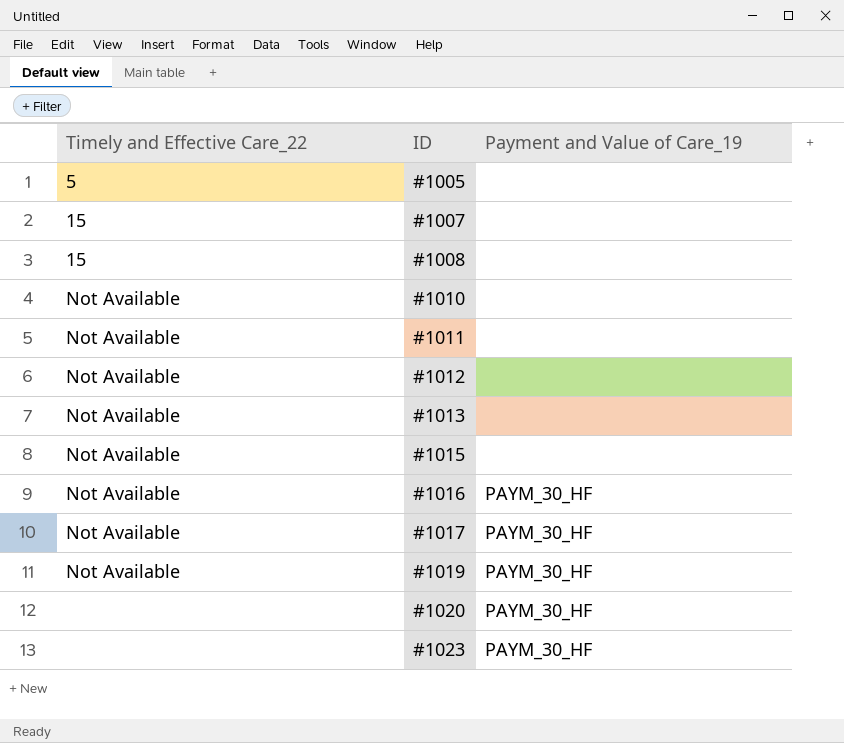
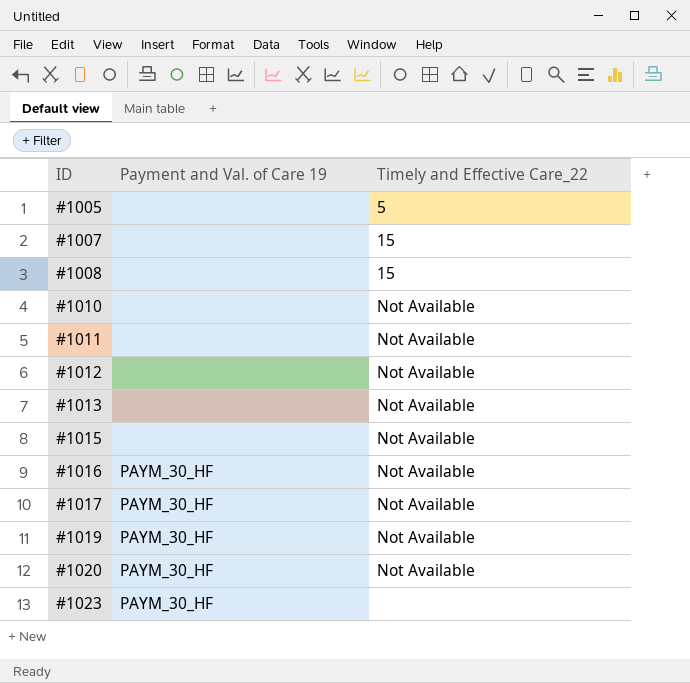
column name: Payment and Value of Care_19 -> Payment and Val. of Care 19
column Timely and Effective Care_22 | position: 1 -> 3
#1020 | Timely and Effective Care_22: none -> Not Available

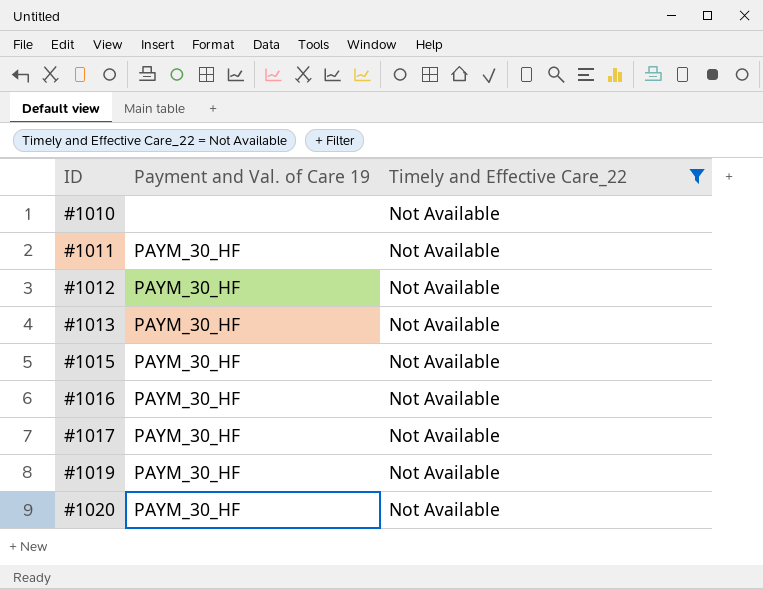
filter: none -> Timely and Effective Care_22 = Not Available
#1011 | Payment and Val. of Care 19: none -> PAYM_30_HF
#1012 | Payment and Val. of Care 19: none -> PAYM_30_HF
#1013 | Payment and Val. of Care 19: none -> PAYM_30_HF
#1015 | Payment and Val. of Care 19: none -> PAYM_30_HF

